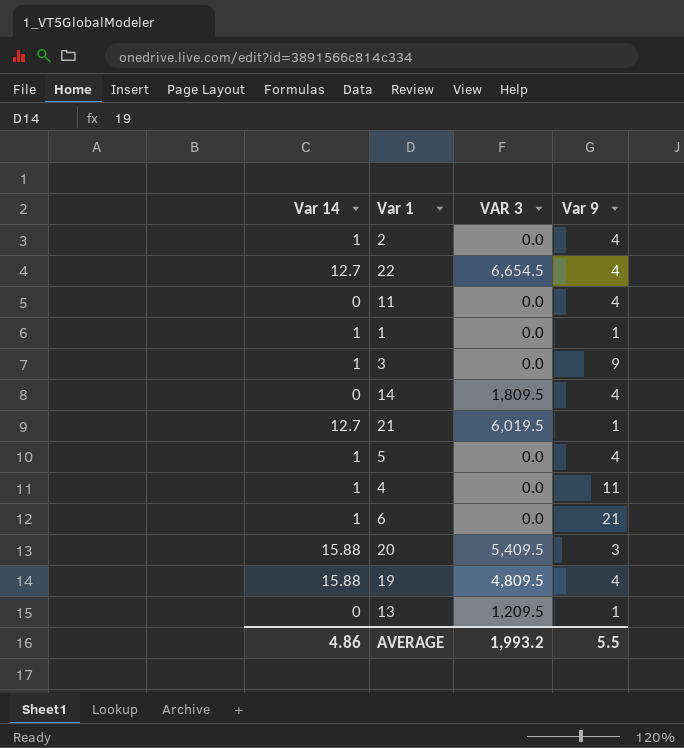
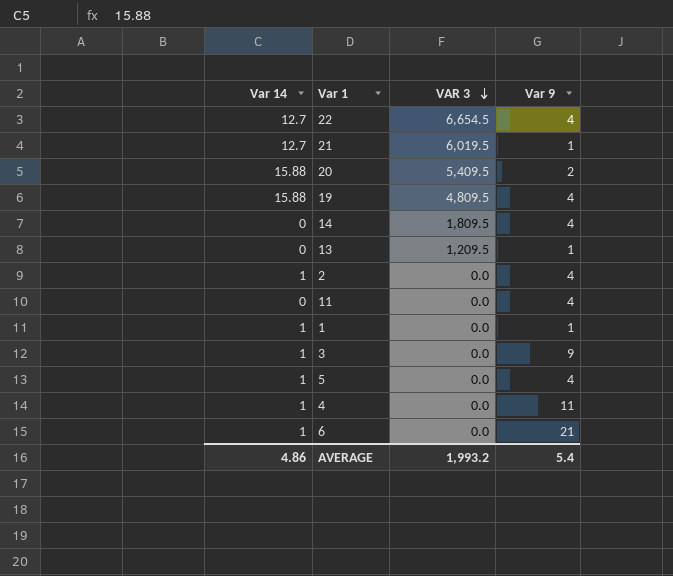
row order: none -> VAR 3 descending
20 | Var 9: 3 -> 2
AVERAGE | Var 9: 5.5 -> 5.4

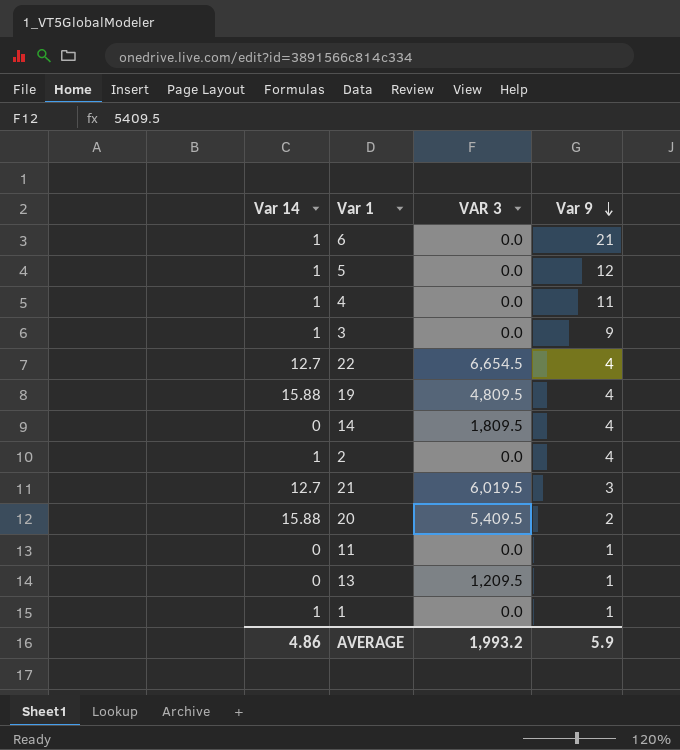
row order: VAR 3 descending -> Var 9 descending
5 | Var 9: 4 -> 12
21 | Var 9: 1 -> 3
11 | Var 9: 4 -> 1
AVERAGE | Var 9: 5.4 -> 5.9

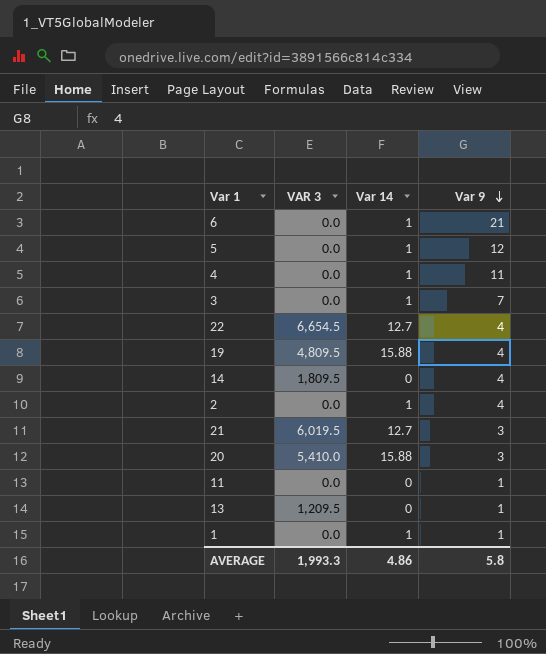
column Var 14 | position: 1 -> 3
3 | Var 9: 9 -> 7
20 | VAR 3: 5,409.5 -> 5,410.0
20 | Var 9: 2 -> 3
AVERAGE | VAR 3: 1,993.2 -> 1,993.3
AVERAGE | Var 9: 5.9 -> 5.8

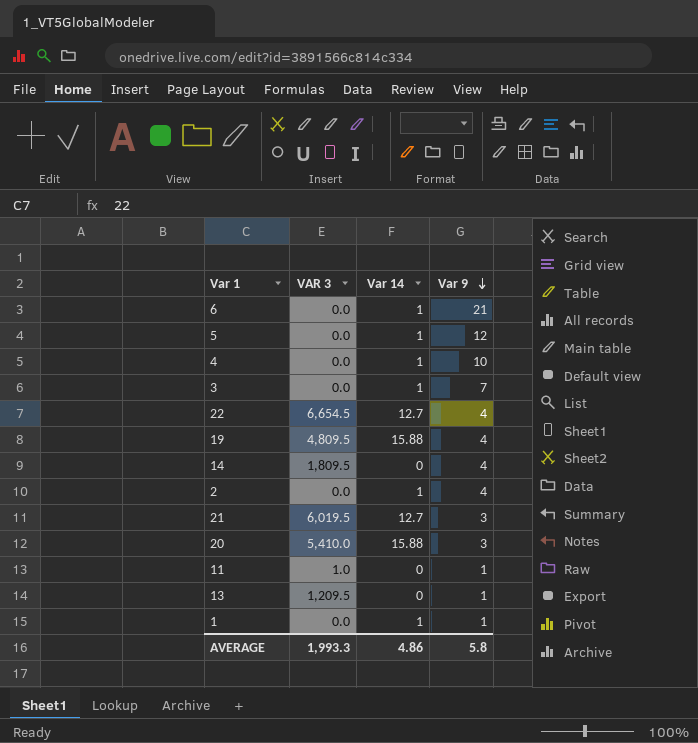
4 | Var 9: 11 -> 10
11 | VAR 3: 0.0 -> 1.0

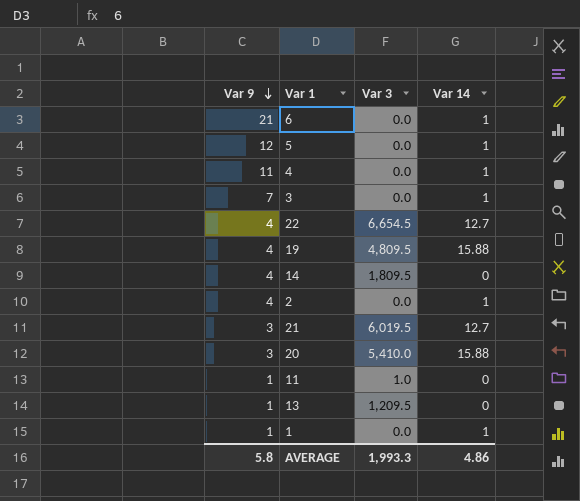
column Var 9 | position: 4 -> 1
column name: VAR 3 -> Var 3
4 | Var 9: 10 -> 11

